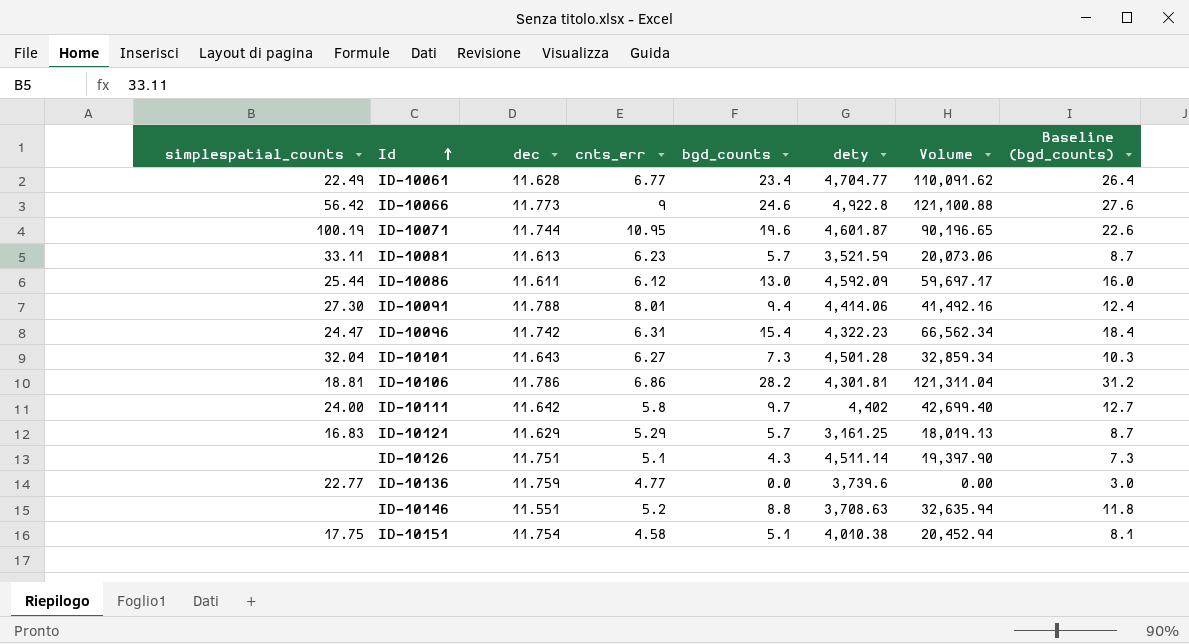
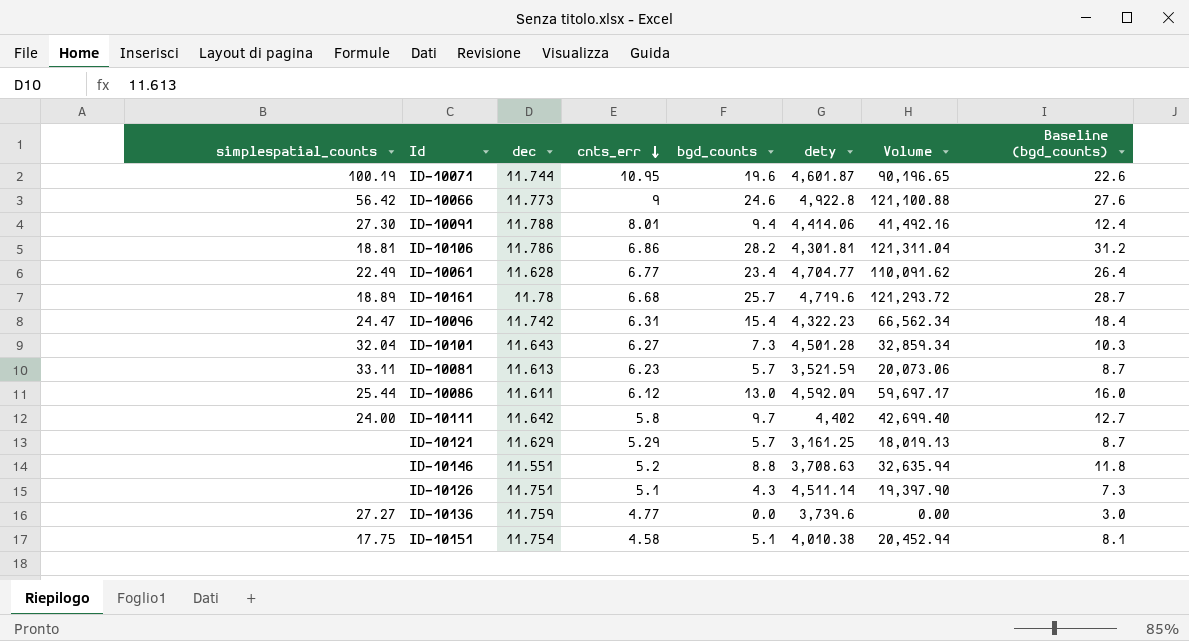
row order: Id ascending -> cnts_err descending
row ID-10161: none -> 18.89 | 11.78 | 6.68 | 25.7 | 4,719.6 | 121,293.72 | 28.7
ID-10121 | simplespatial_counts: 16.83 -> none
ID-10136 | simplespatial_counts: 22.77 -> 27.27

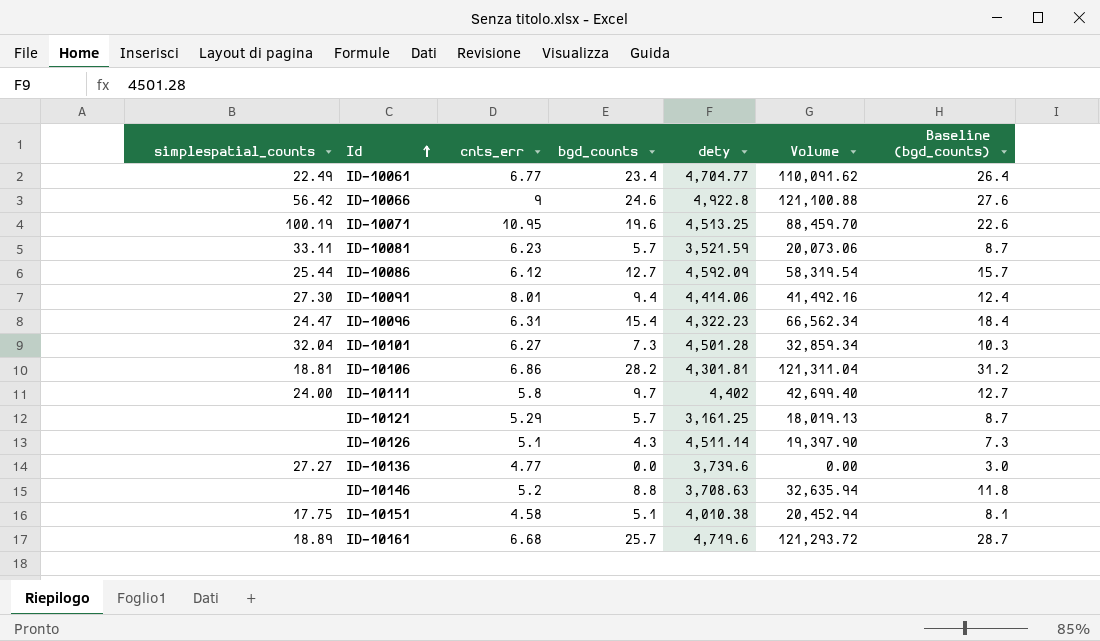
row order: cnts_err descending -> Id ascending
column dec | position: 3 -> none
ID-10071 | dety: 4,601.87 -> 4,513.25
ID-10071 | Volume: 90,196.65 -> 88,459.70
ID-10086 | bgd_counts: 13.0 -> 12.7
ID-10086 | Volume: 59,697.17 -> 58,319.54
ID-10086 | Baseline (bgd_counts): 16.0 -> 15.7

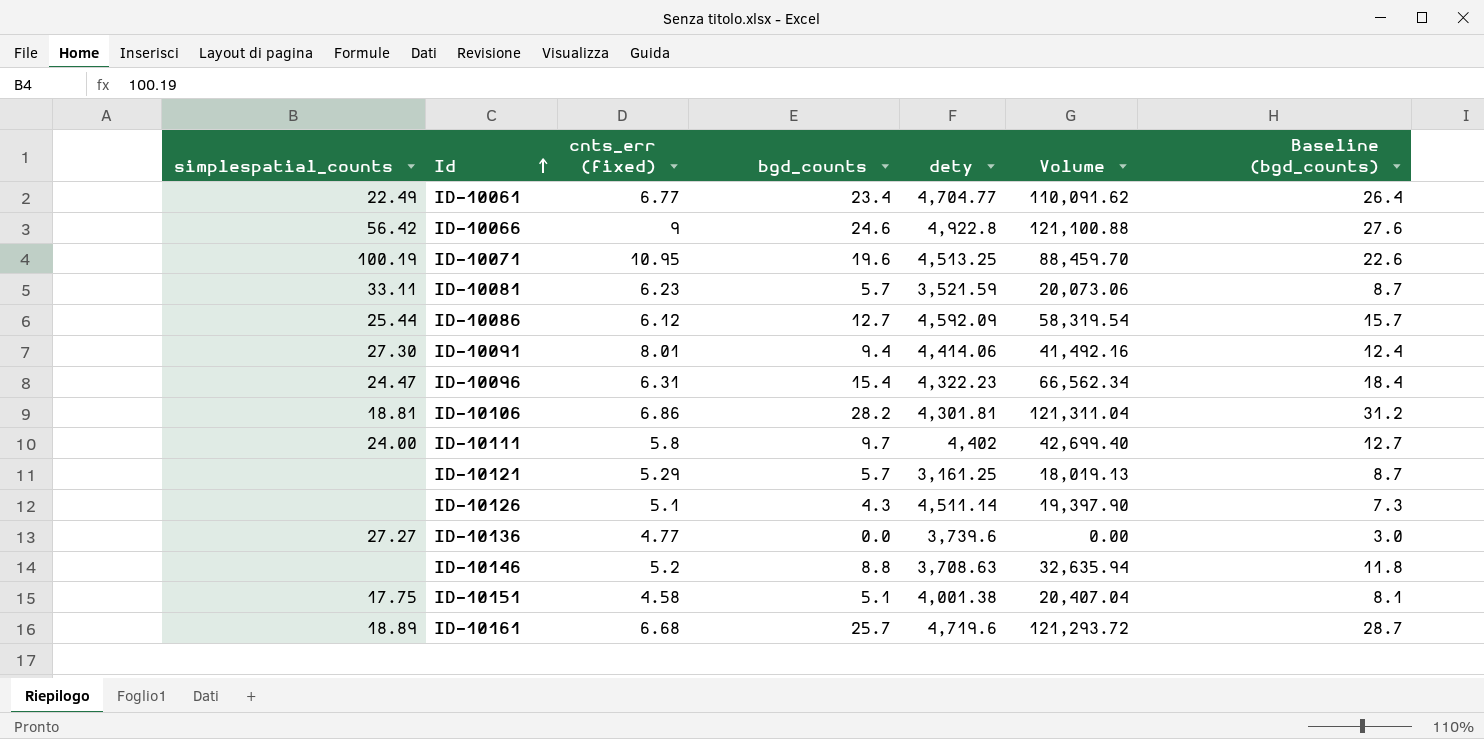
column name: cnts_err -> cnts_err (fixed)
row ID-10101: 32.04 | 6.27 | 7.3 | 4,501.28 | 32,859.34 | 10.3 -> none
ID-10151 | dety: 4,010.38 -> 4,001.38
ID-10151 | Volume: 20,452.94 -> 20,407.04

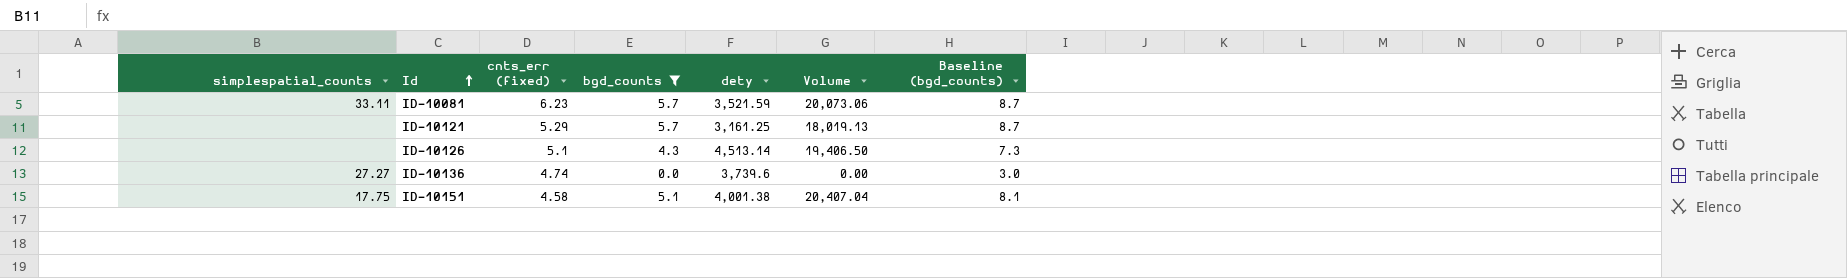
filter: none -> bgd_counts <= 5.7
ID-10126 | dety: 4,511.14 -> 4,513.14
ID-10126 | Volume: 19,397.90 -> 19,406.50
ID-10136 | cnts_err (fixed): 4.77 -> 4.74

